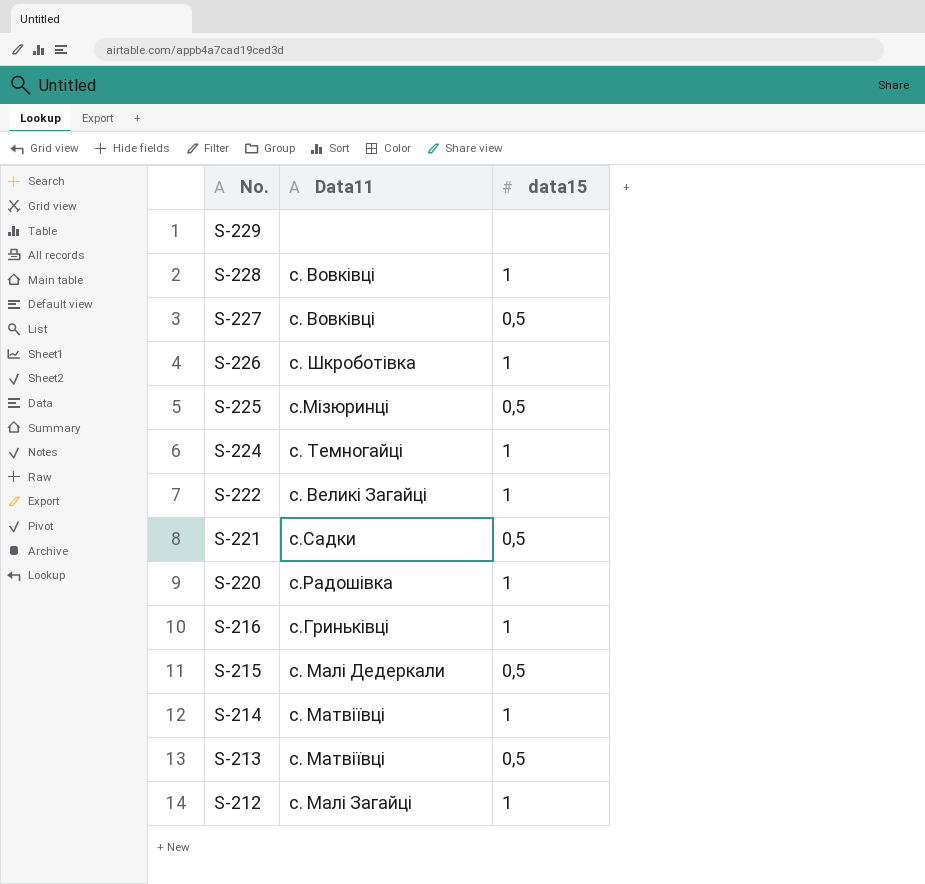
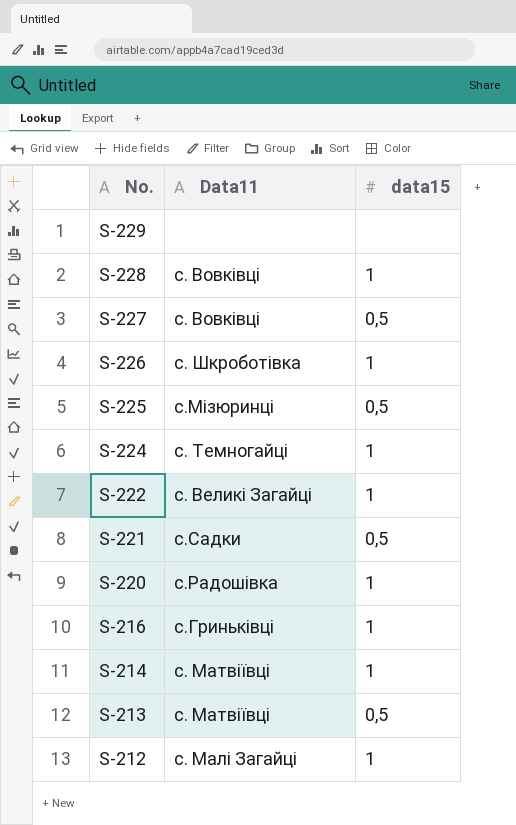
row S-215: с. Малі Дедеркали | 0,5 -> none

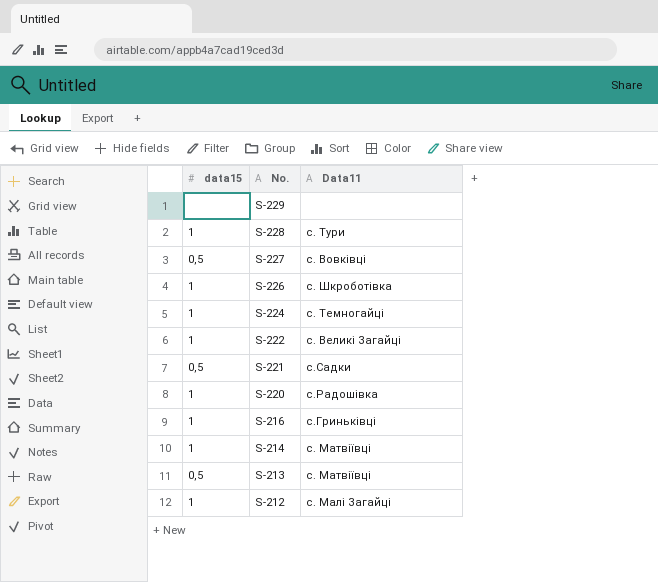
column data15 | position: 3 -> 1
row S-225: с.Мізюринці | 0,5 -> none
S-228 | Data11: с. Вовківці -> с. Тури

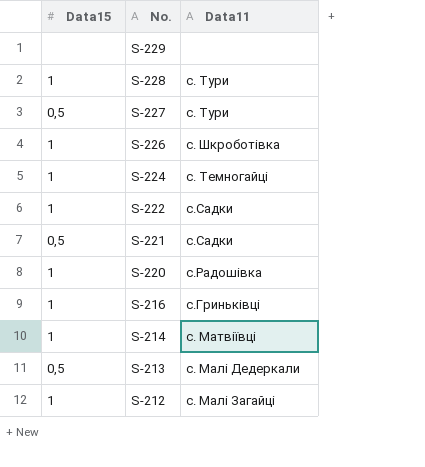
column name: data15 -> Data15
S-227 | Data11: с. Вовківці -> с. Тури
S-222 | Data11: с. Великі Загайці -> с.Садки
S-213 | Data11: с. Матвіївці -> с. Малі Дедеркали

